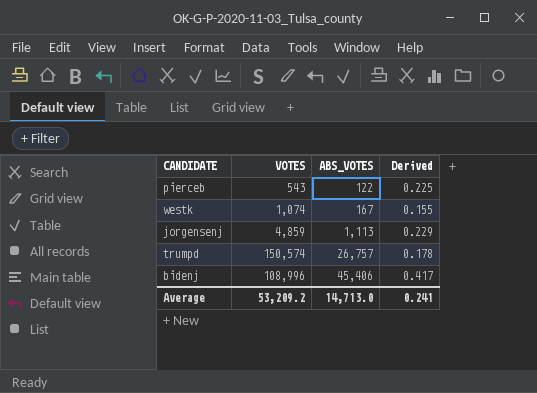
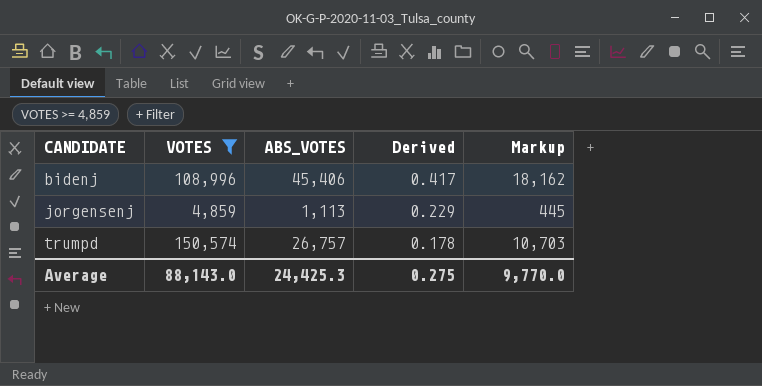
filter: none -> VOTES >= 4,859
row order: ABS_VOTES ascending -> CANDIDATE ascending
column Markup | formula: none -> [ABS_VOTES] * 0.4
Average | VOTES: 53,209.2 -> 88,143.0
Average | ABS_VOTES: 14,713.0 -> 24,425.3
Average | Derived: 0.241 -> 0.275

